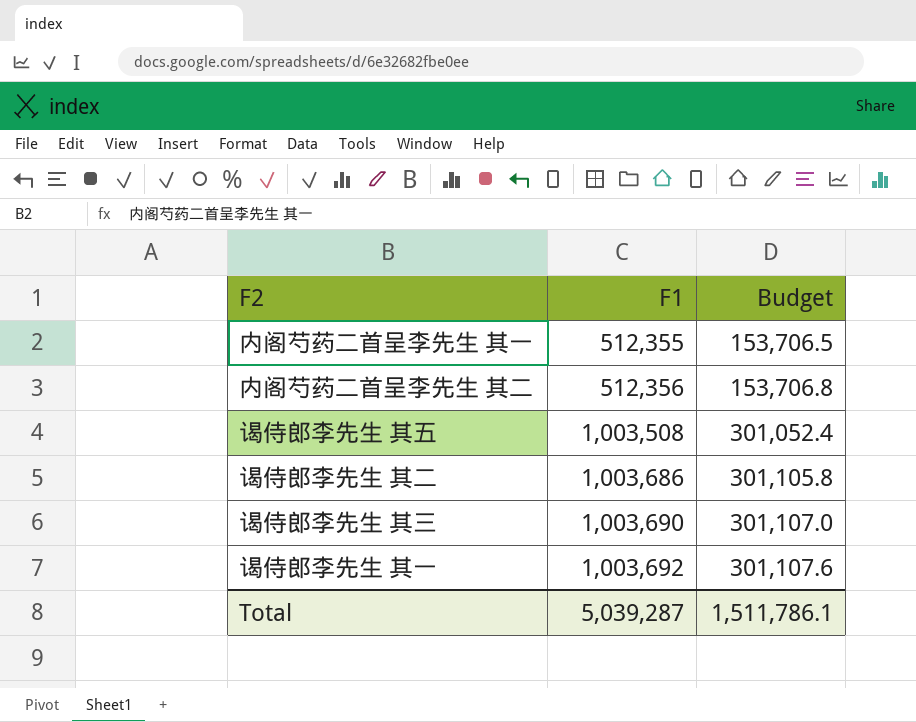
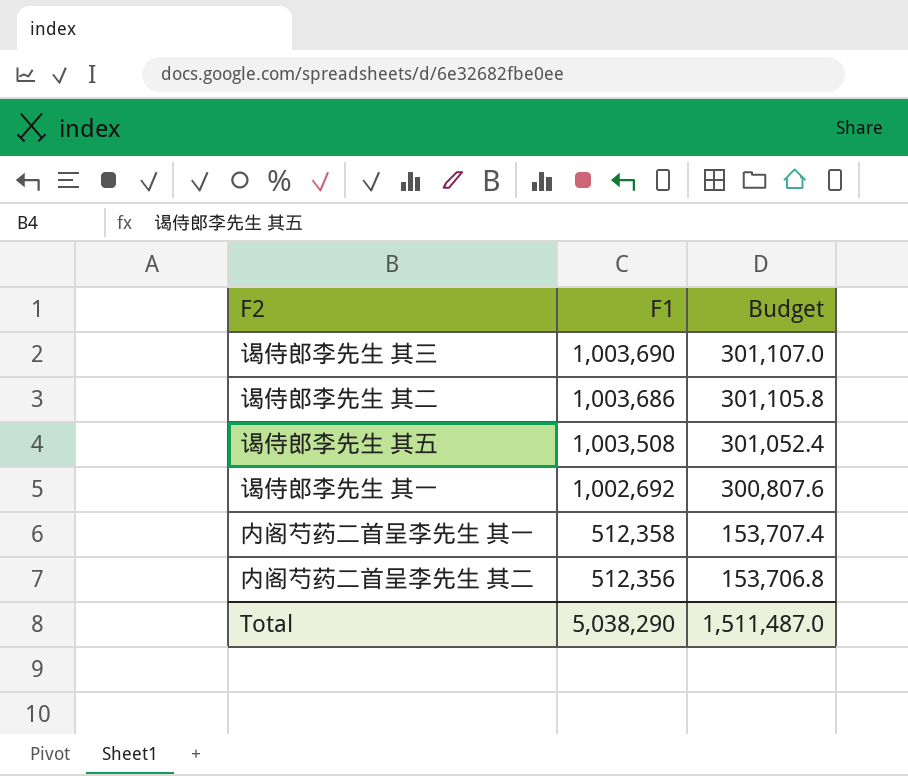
row order: F1 ascending -> F1 descending
谒侍郎李先生 其一 | F1: 1,003,692 -> 1,002,692
谒侍郎李先生 其一 | Budget: 301,107.6 -> 300,807.6
内阁芍药二首呈李先生 其一 | F1: 512,355 -> 512,358
内阁芍药二首呈李先生 其一 | Budget: 153,706.5 -> 153,707.4
Total | F1: 5,039,287 -> 5,038,290
Total | Budget: 1,511,786.1 -> 1,511,487.0

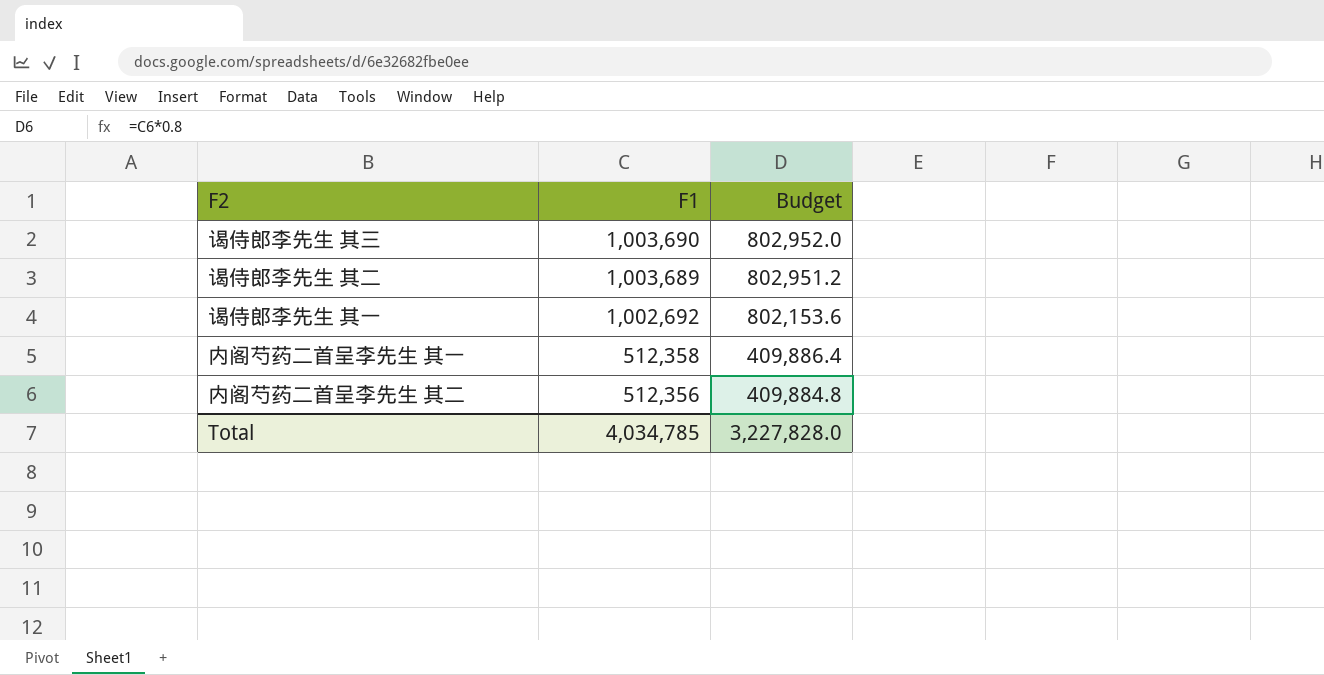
column Budget | formula: [F1] * 0.3 -> [F1] * 0.8
row 谒侍郎李先生 其五: 1,003,508 | 301,052.4 -> none
谒侍郎李先生 其二 | F1: 1,003,686 -> 1,003,689
Total | F1: 5,038,290 -> 4,034,785
Total | Budget: 1,511,487.0 -> 3,227,828.0

